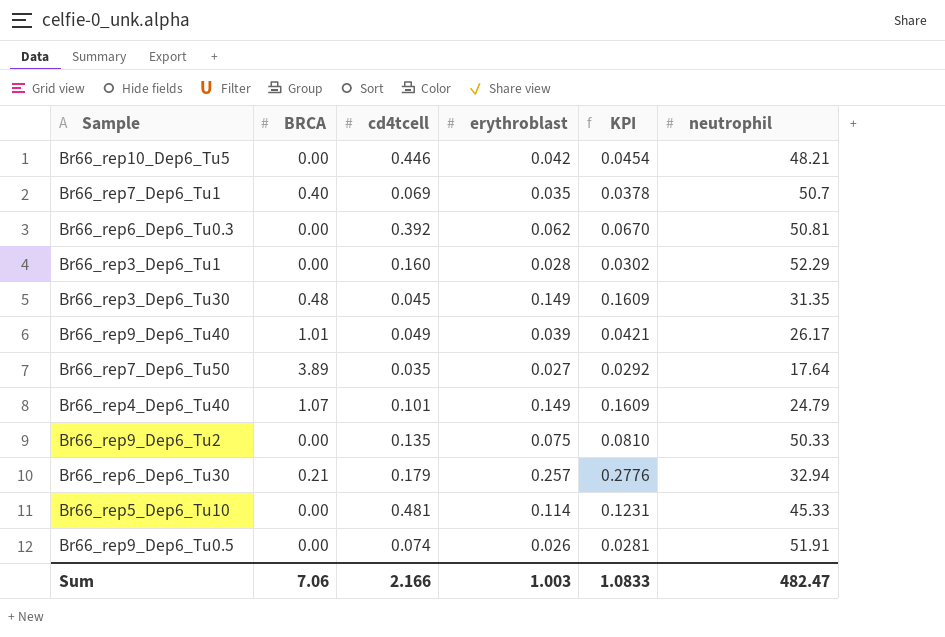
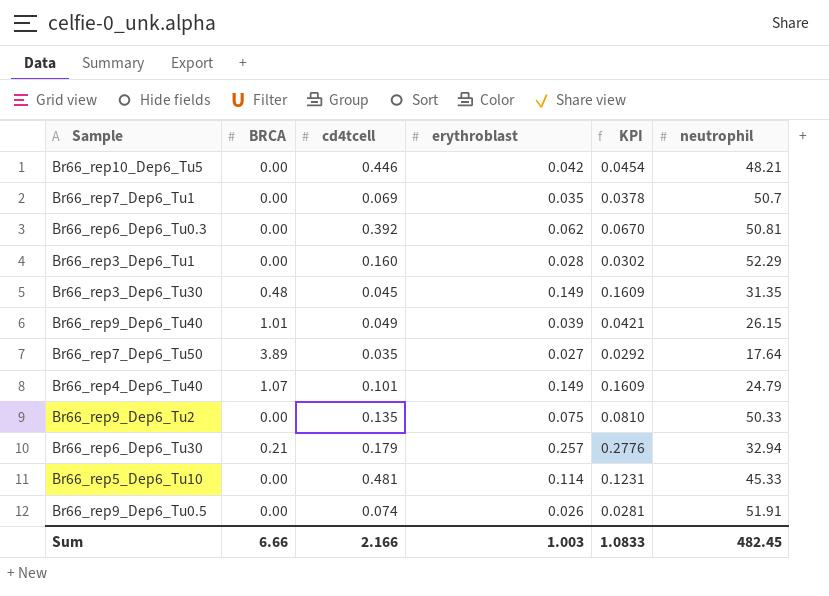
Br66_rep7_Dep6_Tu1 | BRCA: 0.40 -> 0.00
Br66_rep9_Dep6_Tu40 | neutrophil: 26.17 -> 26.15
Sum | BRCA: 7.06 -> 6.66
Sum | neutrophil: 482.47 -> 482.45

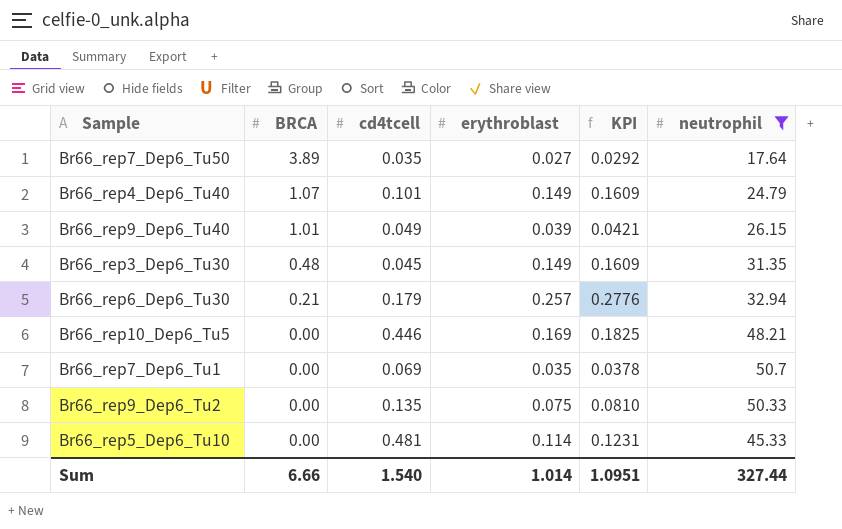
filter: none -> neutrophil <= 50.7
row order: none -> BRCA descending
Br66_rep10_Dep6_Tu5 | erythroblast: 0.042 -> 0.169
Br66_rep10_Dep6_Tu5 | KPI: 0.0454 -> 0.1825
Sum | cd4tcell: 2.166 -> 1.540
Sum | erythroblast: 1.003 -> 1.014
Sum | KPI: 1.0833 -> 1.0951
Sum | neutrophil: 482.45 -> 327.44

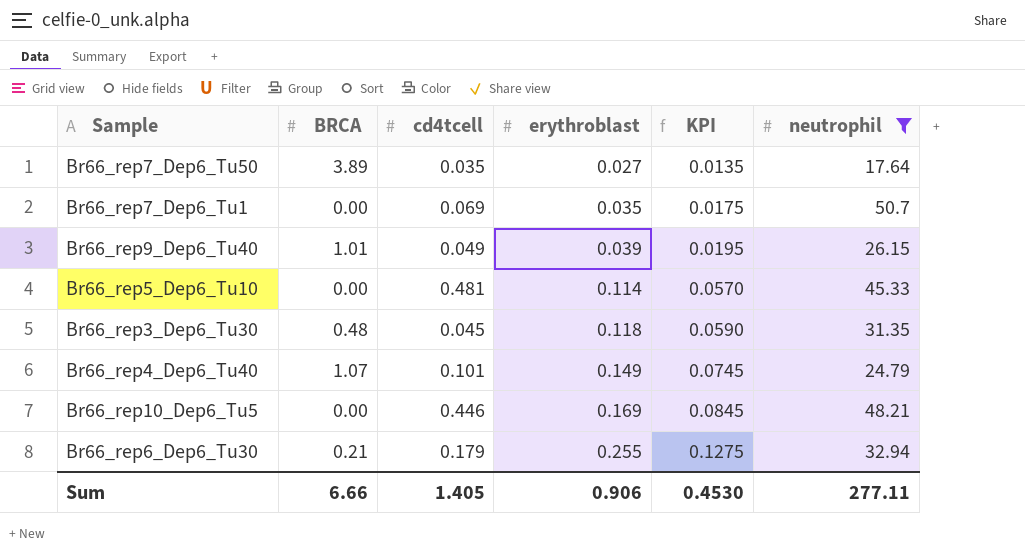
row order: BRCA descending -> erythroblast ascending
column KPI | formula: [erythroblast] * 1.08 -> [erythroblast] * 0.5
row Br66_rep9_Dep6_Tu2: 0.00 | 0.135 | 0.075 | 0.0810 | 50.33 -> none
Br66_rep3_Dep6_Tu30 | erythroblast: 0.149 -> 0.118
Br66_rep6_Dep6_Tu30 | erythroblast: 0.257 -> 0.255
Sum | cd4tcell: 1.540 -> 1.405
Sum | erythroblast: 1.014 -> 0.906
Sum | KPI: 1.0951 -> 0.4530
Sum | neutrophil: 327.44 -> 277.11

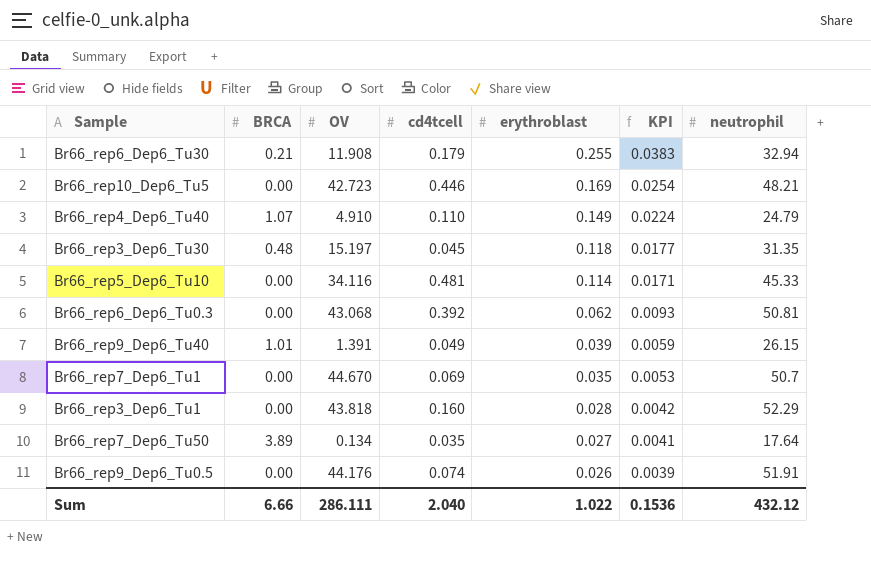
filter: neutrophil <= 50.7 -> none
row order: erythroblast ascending -> erythroblast descending
column OV | position: none -> 3
column KPI | formula: [erythroblast] * 0.5 -> [erythroblast] * 0.15
Br66_rep4_Dep6_Tu40 | cd4tcell: 0.101 -> 0.110
Sum | cd4tcell: 1.405 -> 2.040
Sum | erythroblast: 0.906 -> 1.022
Sum | KPI: 0.4530 -> 0.1536
Sum | neutrophil: 277.11 -> 432.12

